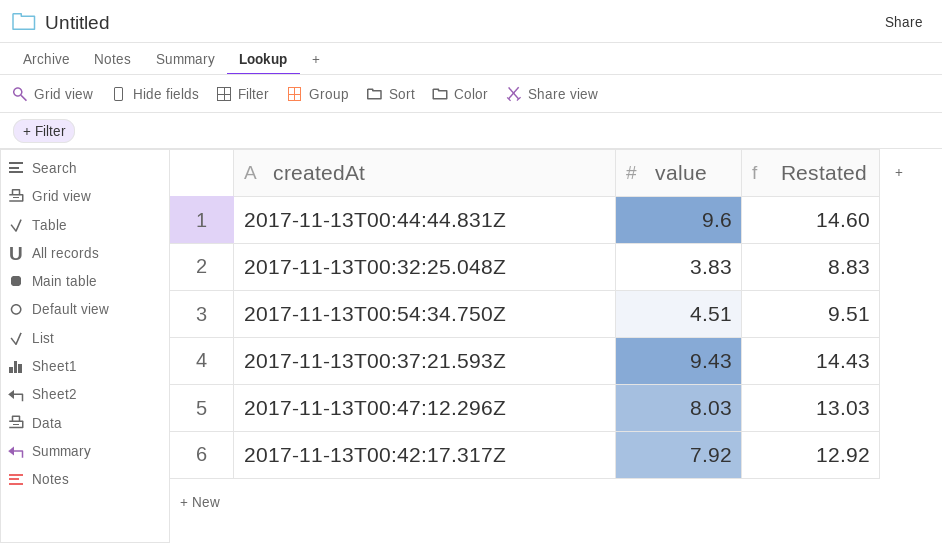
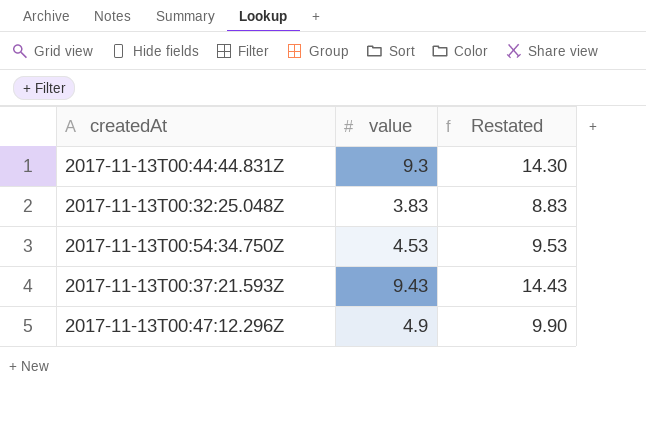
row 2017-11-13T00:42:17.317Z: 7.92 | 12.92 -> none
2017-11-13T00:44:44.831Z | value: 9.6 -> 9.3
2017-11-13T00:44:44.831Z | Restated: 14.60 -> 14.30
2017-11-13T00:54:34.750Z | value: 4.51 -> 4.53
2017-11-13T00:54:34.750Z | Restated: 9.51 -> 9.53
2017-11-13T00:47:12.296Z | value: 8.03 -> 4.9
2017-11-13T00:47:12.296Z | Restated: 13.03 -> 9.90

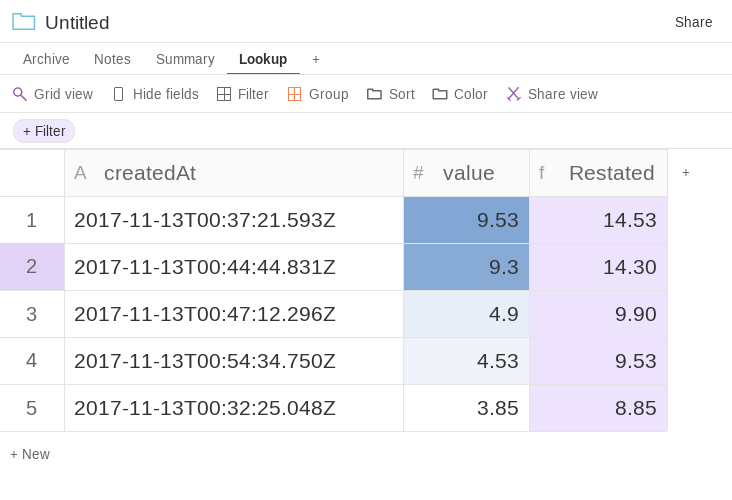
row order: none -> value descending
2017-11-13T00:37:21.593Z | value: 9.43 -> 9.53
2017-11-13T00:37:21.593Z | Restated: 14.43 -> 14.53
2017-11-13T00:32:25.048Z | value: 3.83 -> 3.85
2017-11-13T00:32:25.048Z | Restated: 8.83 -> 8.85

